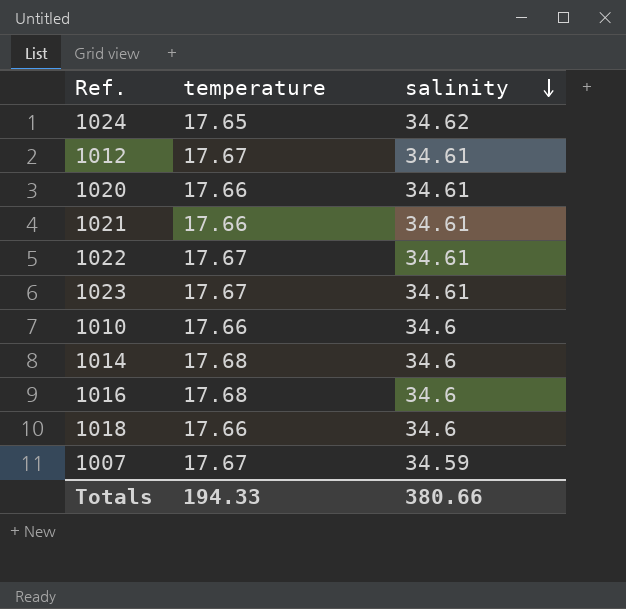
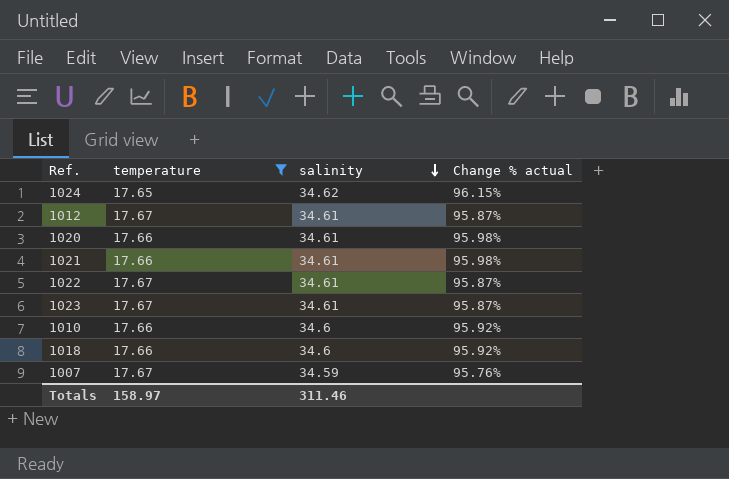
filter: none -> temperature != 17.68
column Change % actual | formula: none -> ([salinity] - [temperature]) / [temperature]
Totals | temperature: 194.33 -> 158.97
Totals | salinity: 380.66 -> 311.46

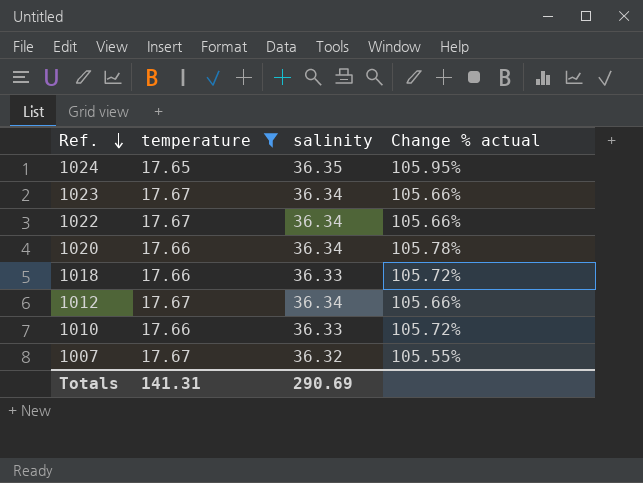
row order: salinity descending -> Ref. descending
row 1021: 17.66 | 34.61 | 95.98% -> none
1024 | salinity: 34.62 -> 36.35
1024 | Change % actual: 96.15% -> 105.95%
1023 | salinity: 34.61 -> 36.34
1023 | Change % actual: 95.87% -> 105.66%
1022 | salinity: 34.61 -> 36.34
1022 | Change % actual: 95.87% -> 105.66%
1020 | salinity: 34.61 -> 36.34
1020 | Change % actual: 95.98% -> 105.78%
1018 | salinity: 34.6 -> 36.33
1018 | Change % actual: 95.92% -> 105.72%
1012 | salinity: 34.61 -> 36.34
1012 | Change % actual: 95.87% -> 105.66%
1010 | salinity: 34.6 -> 36.33
1010 | Change % actual: 95.92% -> 105.72%
1007 | salinity: 34.59 -> 36.32
1007 | Change % actual: 95.76% -> 105.55%
Totals | temperature: 158.97 -> 141.31
Totals | salinity: 311.46 -> 290.69

